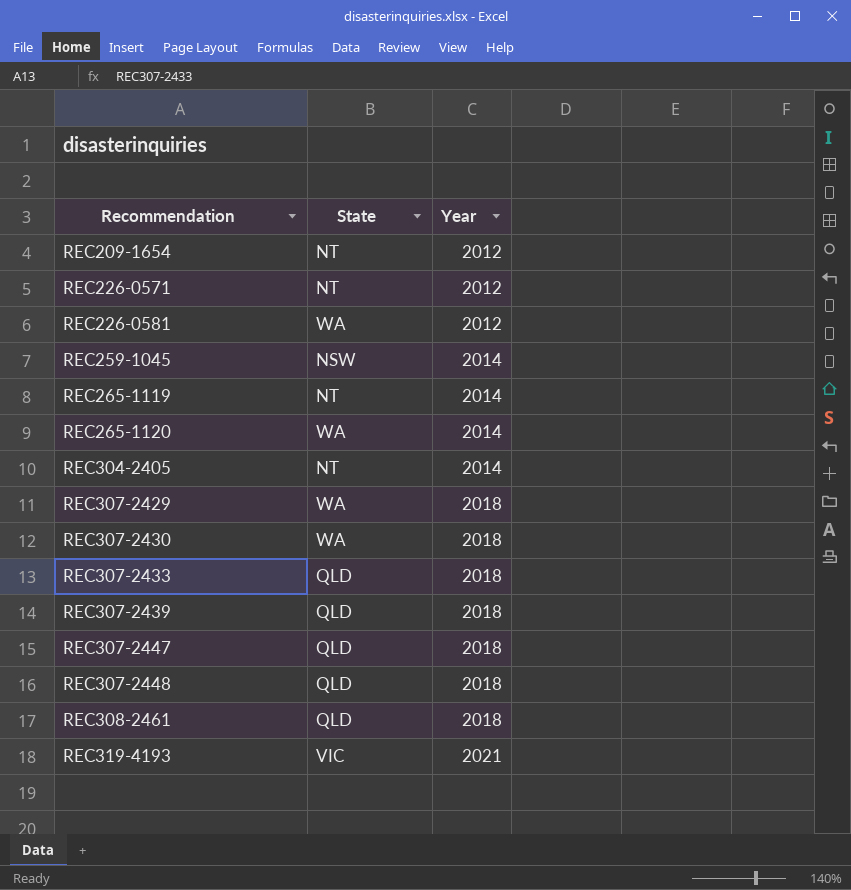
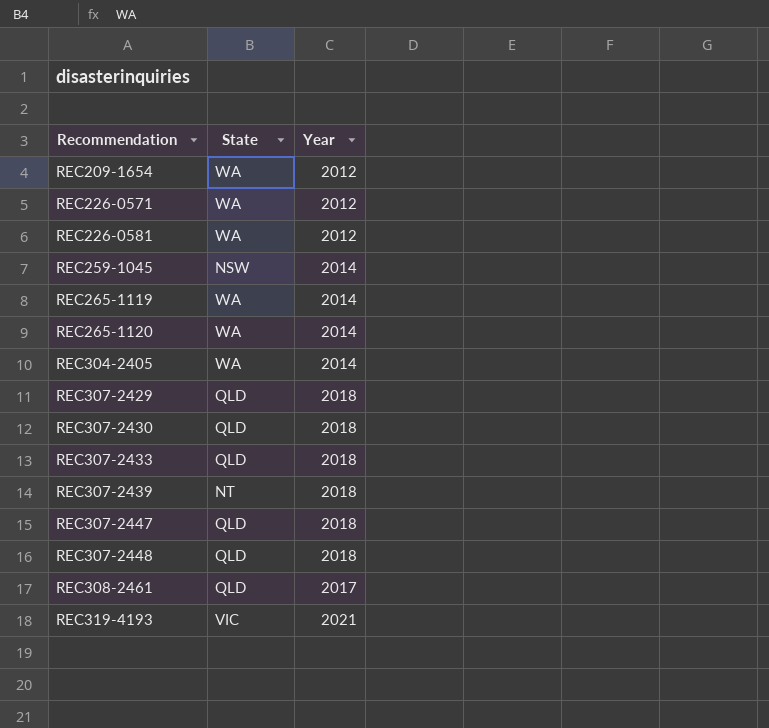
REC209-1654 | State: NT -> WA
REC226-0571 | State: NT -> WA
REC265-1119 | State: NT -> WA
REC304-2405 | State: NT -> WA
REC307-2429 | State: WA -> QLD
REC307-2430 | State: WA -> QLD
REC307-2439 | State: QLD -> NT
REC308-2461 | Year: 2018 -> 2017

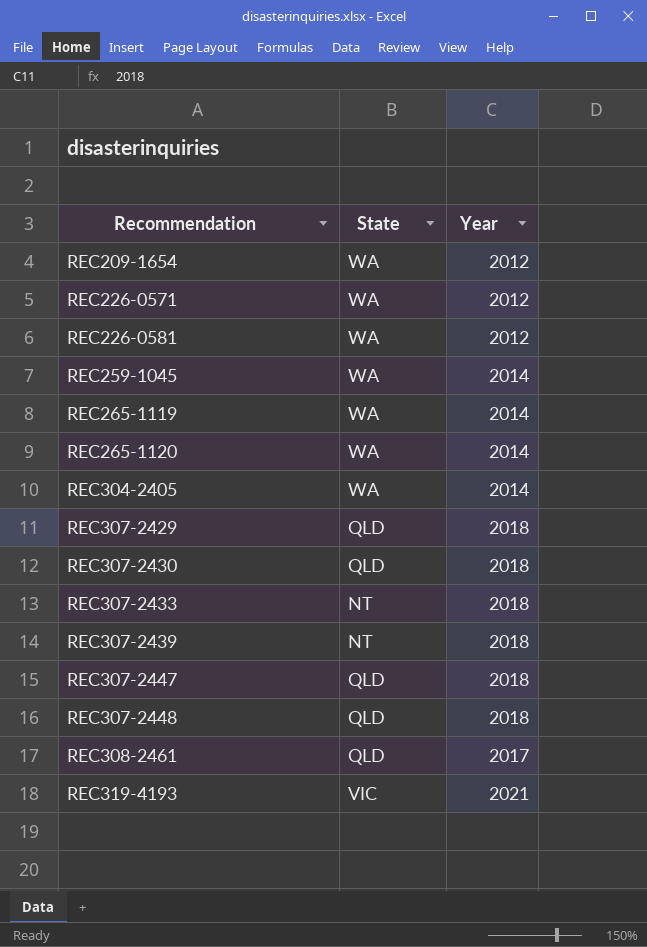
REC259-1045 | State: NSW -> WA
REC307-2433 | State: QLD -> NT

